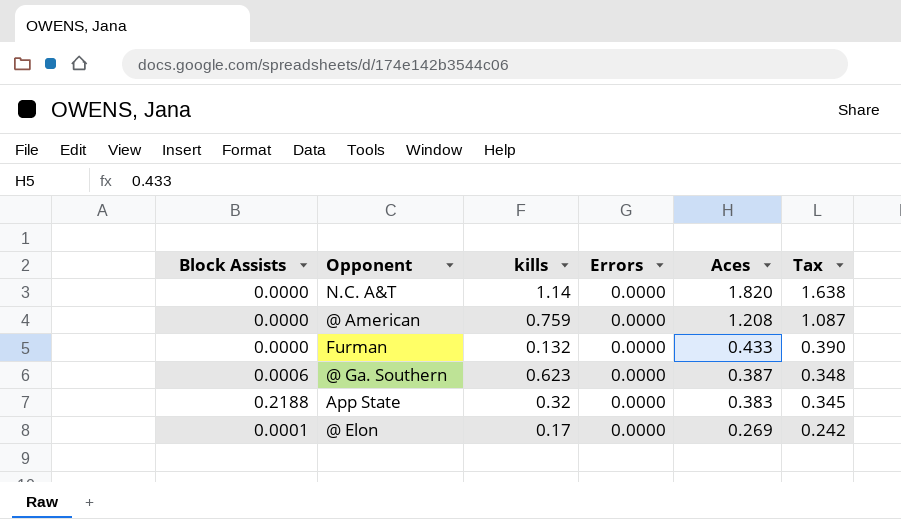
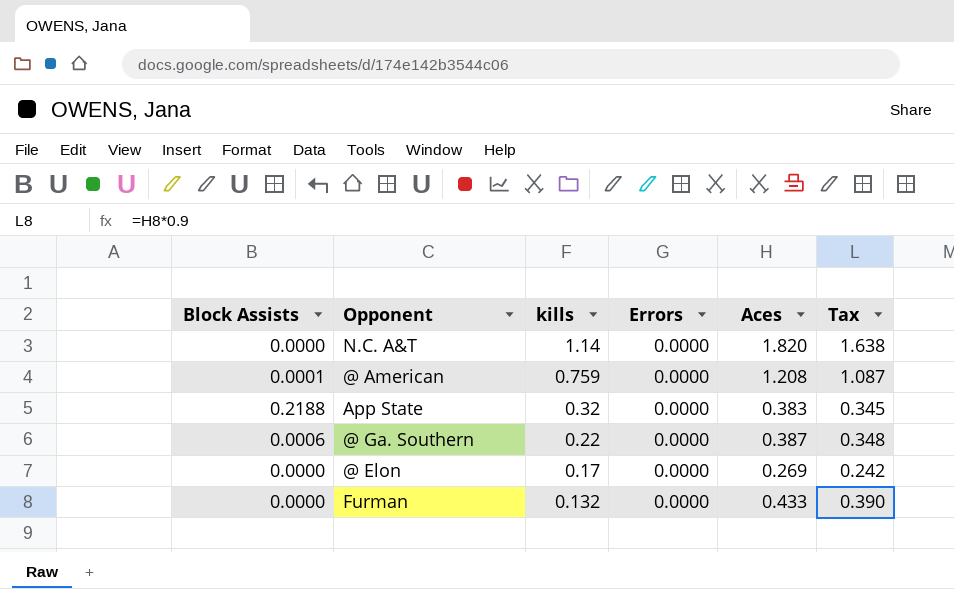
row order: Aces descending -> kills descending
@ American | Block Assists: 0.0000 -> 0.0001
@ Ga. Southern | kills: 0.623 -> 0.22
@ Elon | Block Assists: 0.0001 -> 0.0000

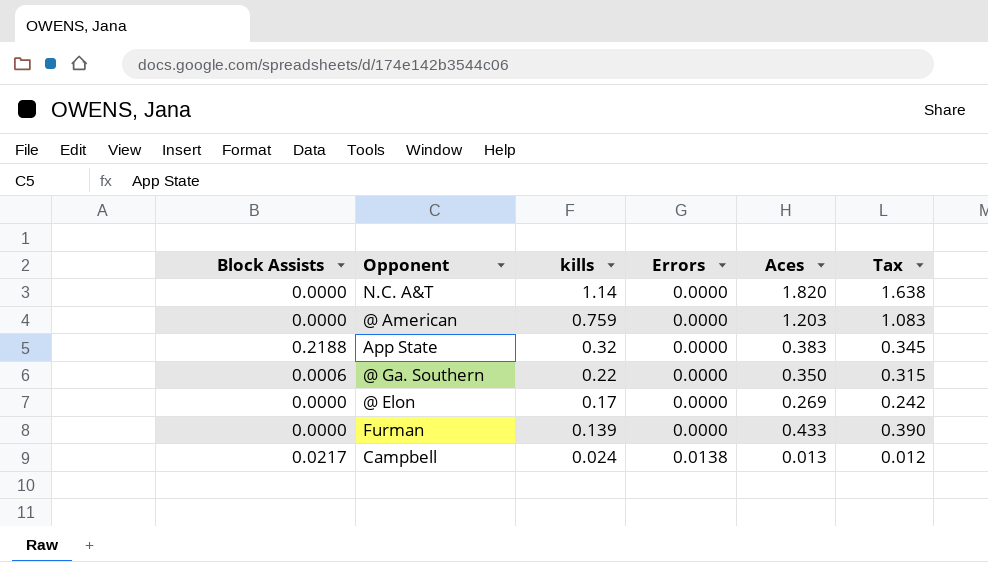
@ American | Block Assists: 0.0001 -> 0.0000
@ American | Aces: 1.208 -> 1.203
@ American | Tax: 1.087 -> 1.083
@ Ga. Southern | Aces: 0.387 -> 0.350
@ Ga. Southern | Tax: 0.348 -> 0.315
Furman | kills: 0.132 -> 0.139
row Campbell: none -> 0.0217 | 0.024 | 0.0138 | 0.013 | 0.012

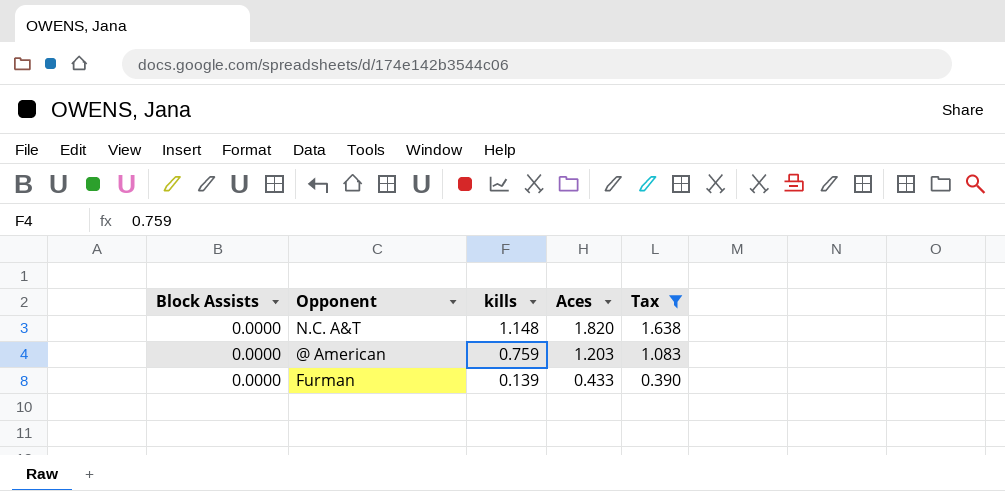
filter: none -> Tax >= 0.390
column Errors | position: 4 -> none
N.C. A&T | kills: 1.14 -> 1.148

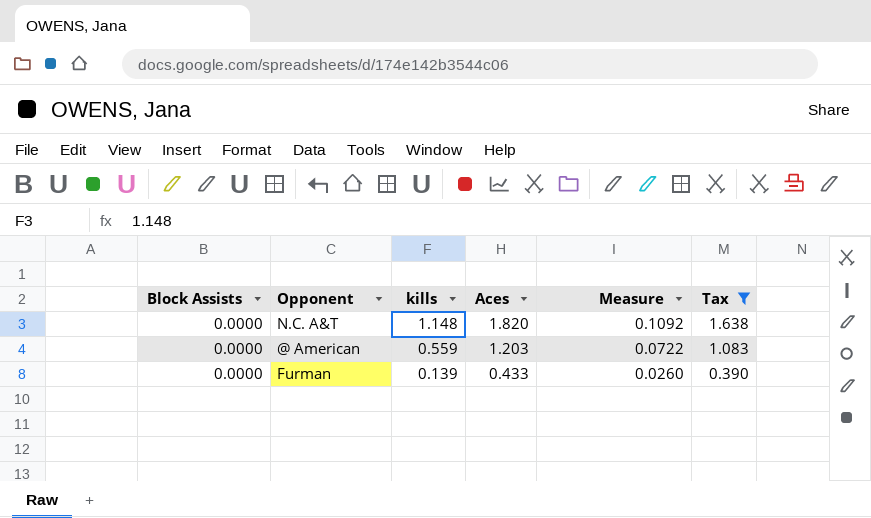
column Measure | formula: none -> [Aces] * 0.06
@ American | kills: 0.759 -> 0.559

